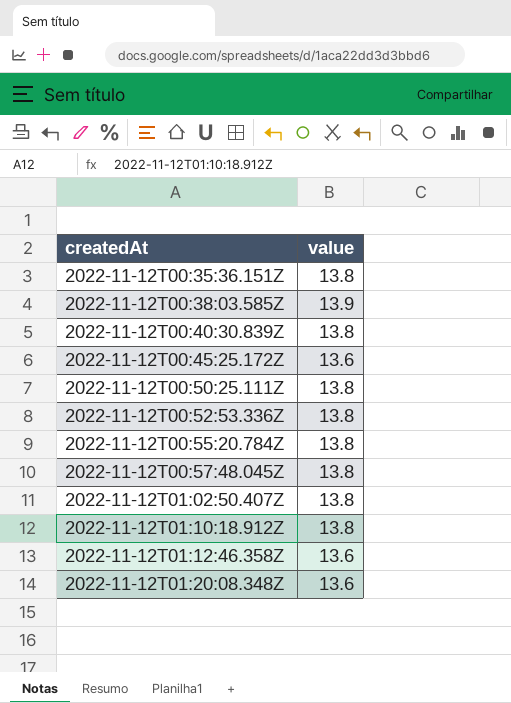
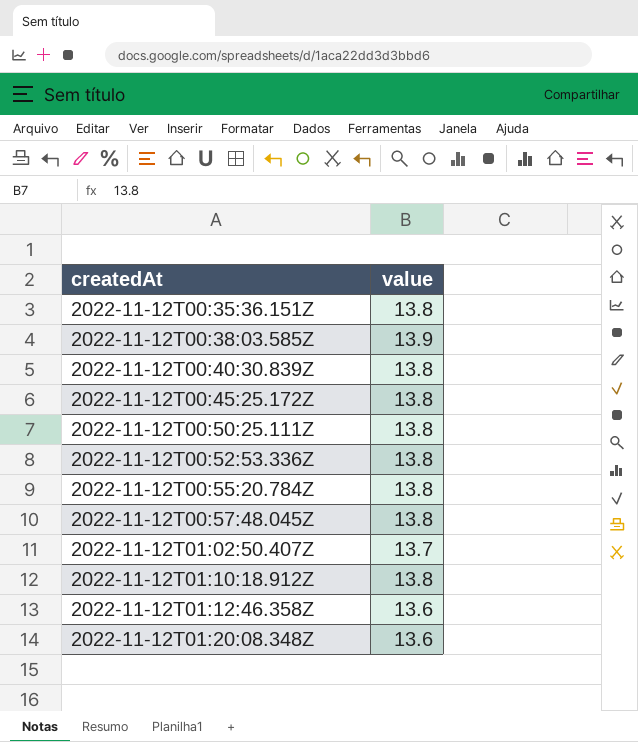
2022-11-12T00:45:25.172Z | value: 13.6 -> 13.8
2022-11-12T01:02:50.407Z | value: 13.8 -> 13.7

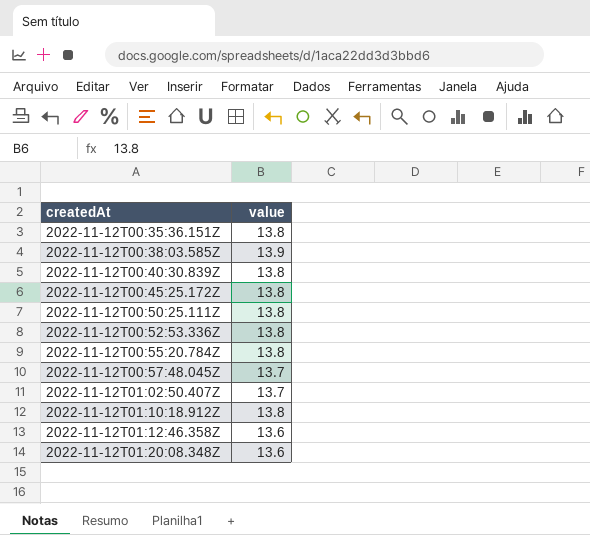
2022-11-12T00:57:48.045Z | value: 13.8 -> 13.7

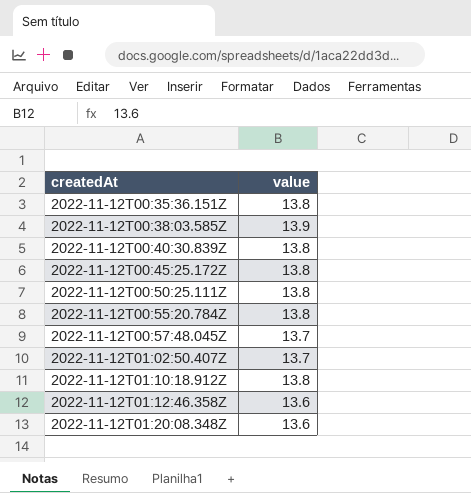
row 2022-11-12T00:52:53.336Z: 13.8 -> none

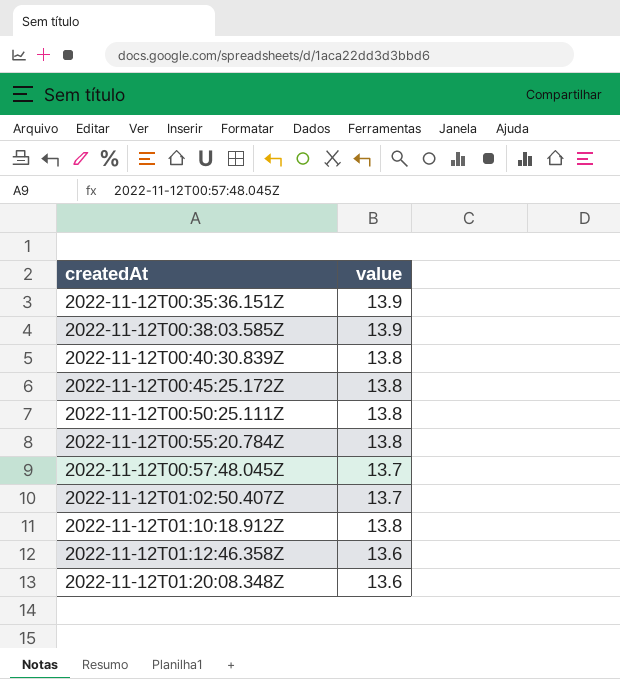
2022-11-12T00:35:36.151Z | value: 13.8 -> 13.9

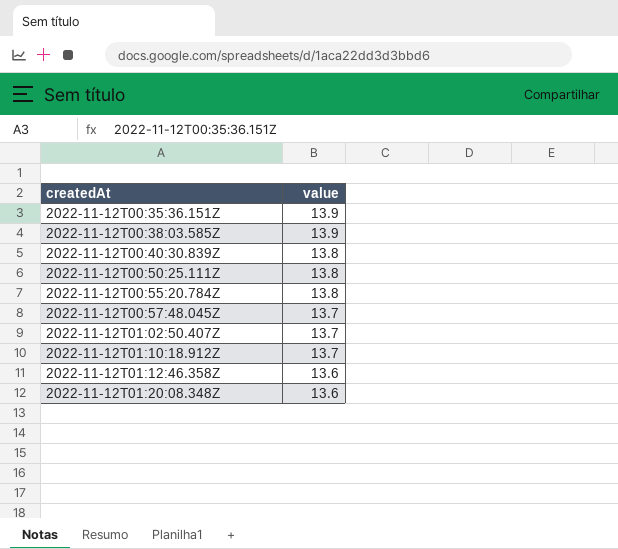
row 2022-11-12T00:45:25.172Z: 13.8 -> none
2022-11-12T01:10:18.912Z | value: 13.8 -> 13.7

